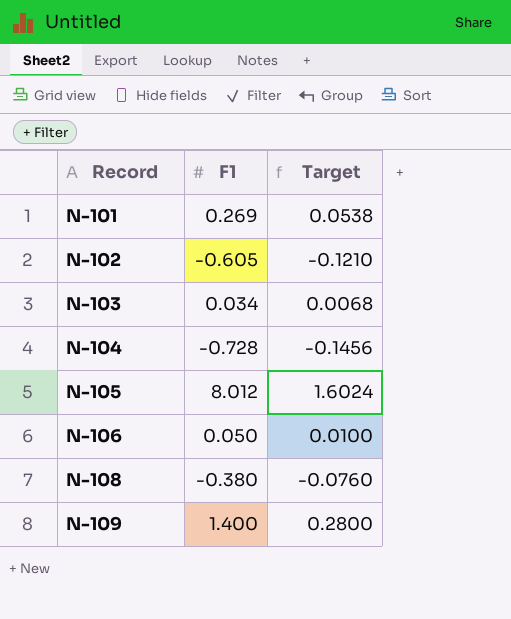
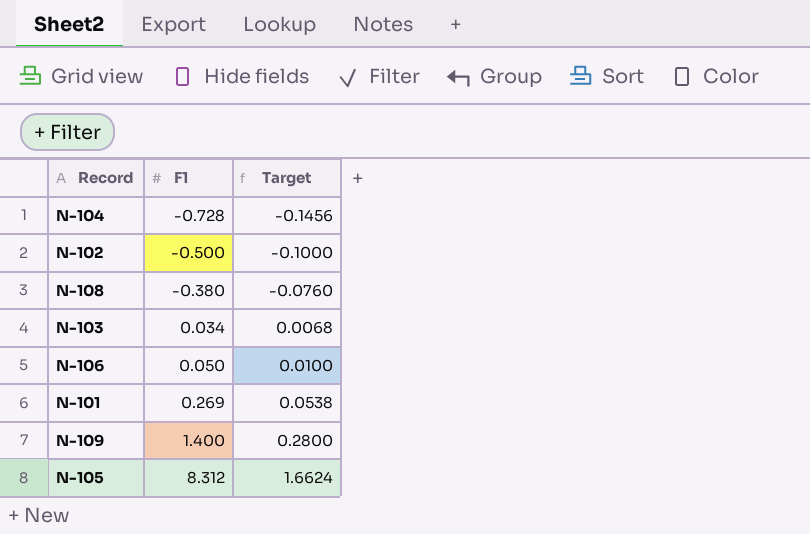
row order: Record ascending -> F1 ascending
N-102 | F1: -0.605 -> -0.500
N-102 | Target: -0.1210 -> -0.1000
N-105 | F1: 8.012 -> 8.312
N-105 | Target: 1.6024 -> 1.6624

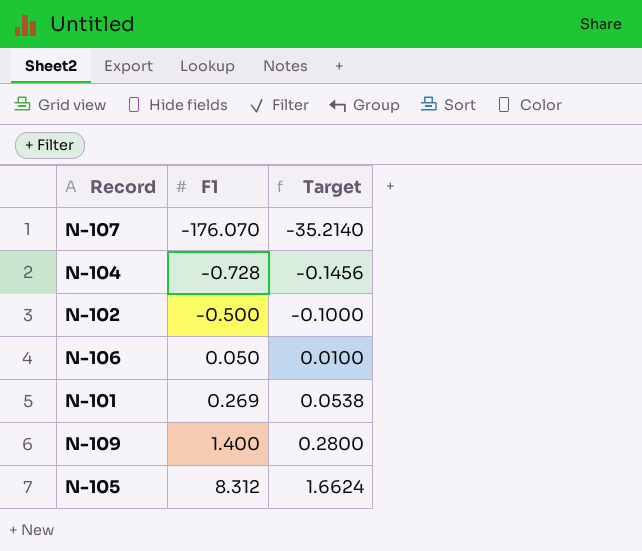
row N-108: -0.380 | -0.0760 -> none
row N-103: 0.034 | 0.0068 -> none
row N-107: none -> -176.070 | -35.2140

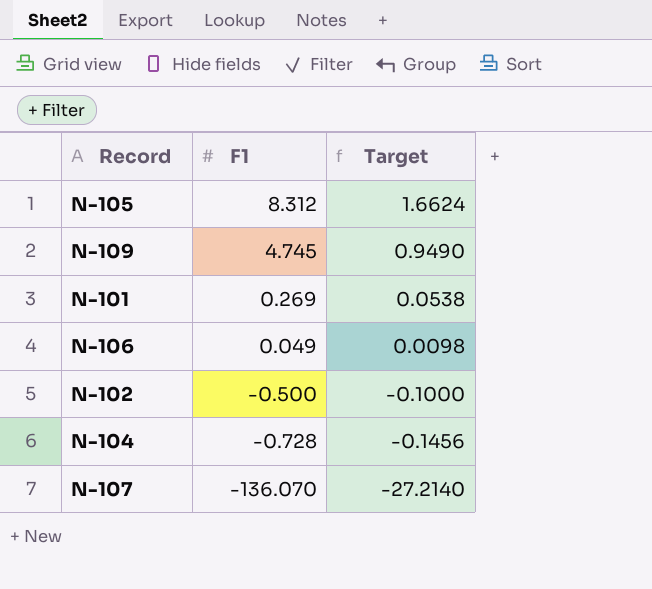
row order: F1 ascending -> F1 descending
N-109 | F1: 1.400 -> 4.745
N-109 | Target: 0.2800 -> 0.9490
N-106 | F1: 0.050 -> 0.049
N-106 | Target: 0.0100 -> 0.0098
N-107 | F1: -176.070 -> -136.070
N-107 | Target: -35.2140 -> -27.2140

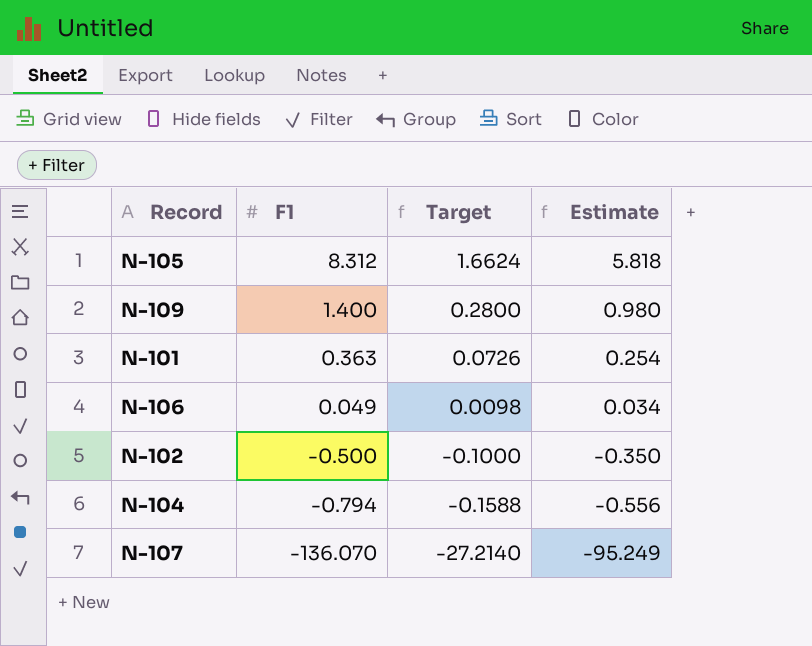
column Estimate | formula: none -> [F1] * 0.7
N-109 | F1: 4.745 -> 1.400
N-109 | Target: 0.9490 -> 0.2800
N-101 | F1: 0.269 -> 0.363
N-101 | Target: 0.0538 -> 0.0726
N-104 | F1: -0.728 -> -0.794
N-104 | Target: -0.1456 -> -0.1588

